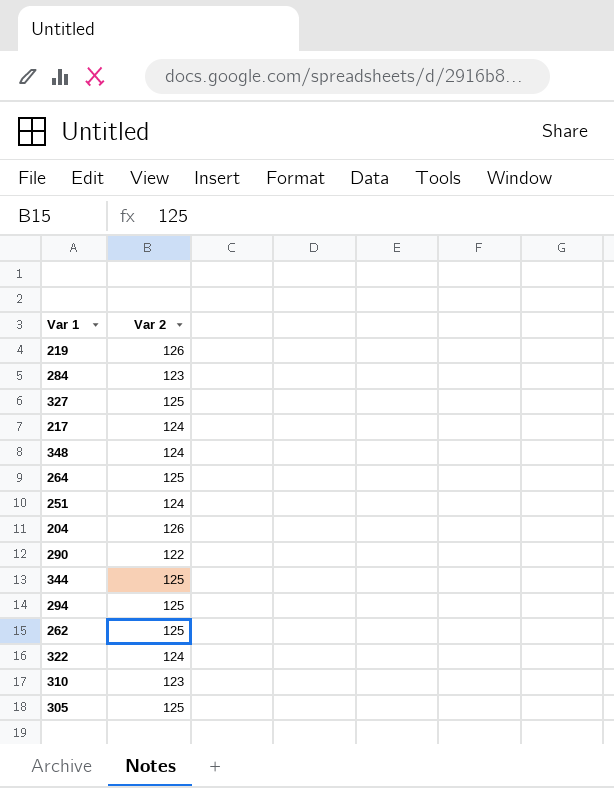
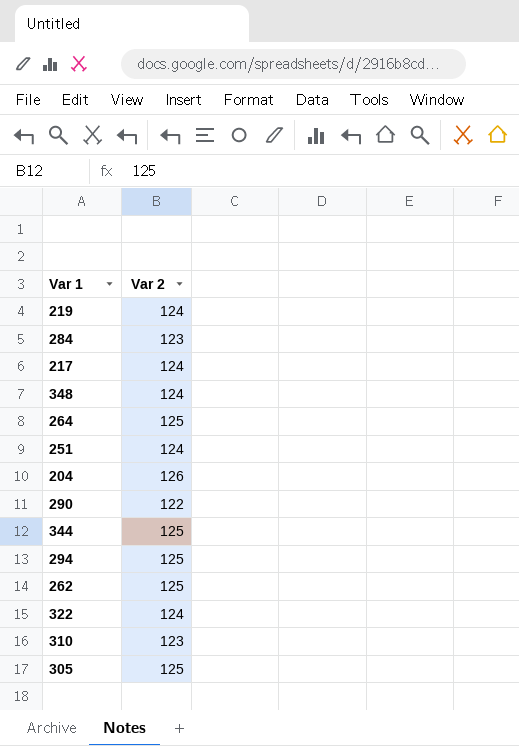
row 327: 125 -> none
219 | Var 2: 126 -> 124

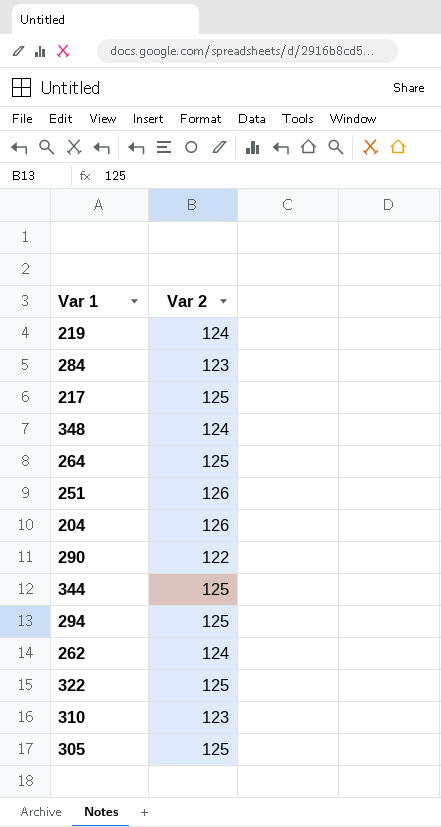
217 | Var 2: 124 -> 125
251 | Var 2: 124 -> 126
262 | Var 2: 125 -> 124
322 | Var 2: 124 -> 125

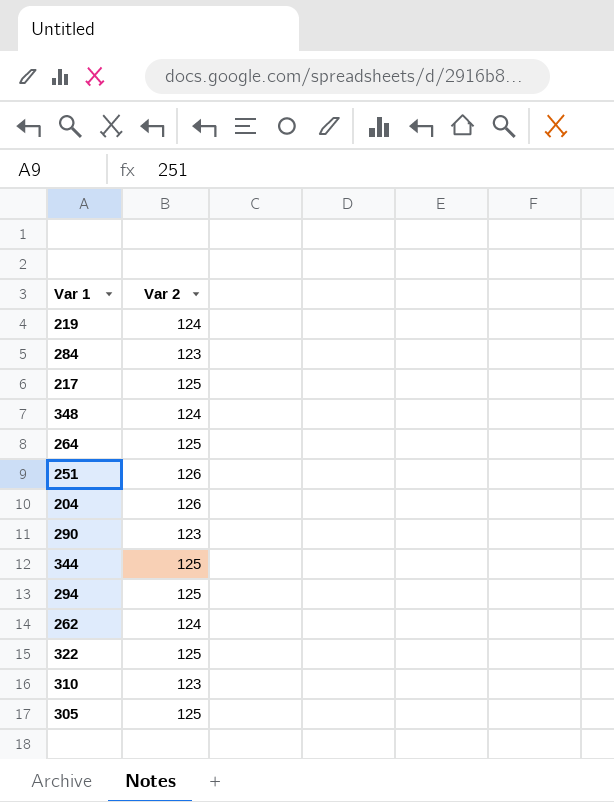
290 | Var 2: 122 -> 123

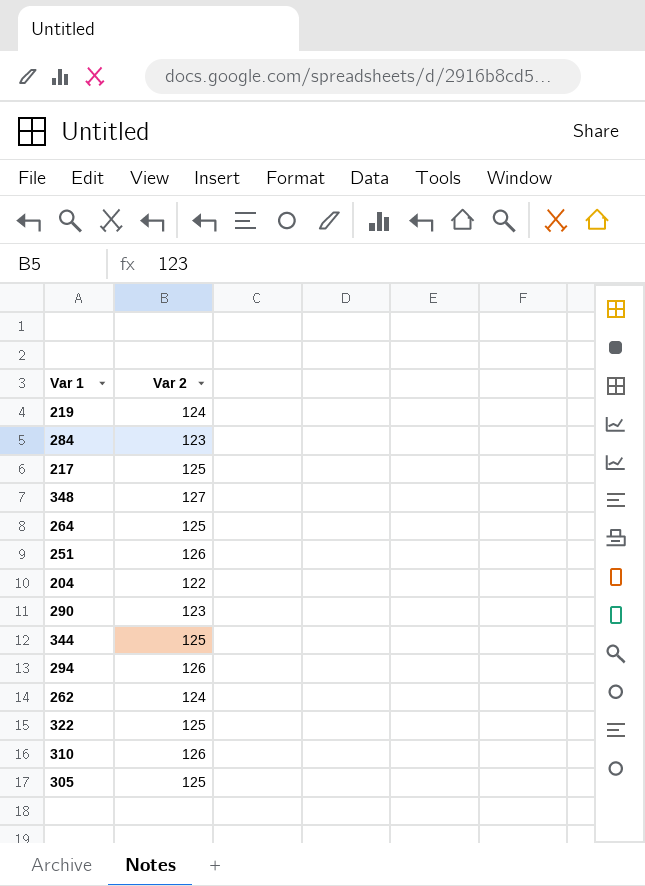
348 | Var 2: 124 -> 127
204 | Var 2: 126 -> 122
294 | Var 2: 125 -> 126
310 | Var 2: 123 -> 126

